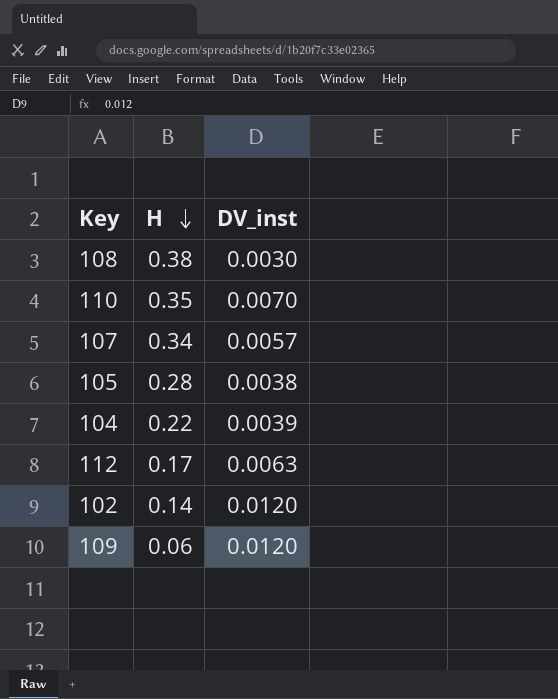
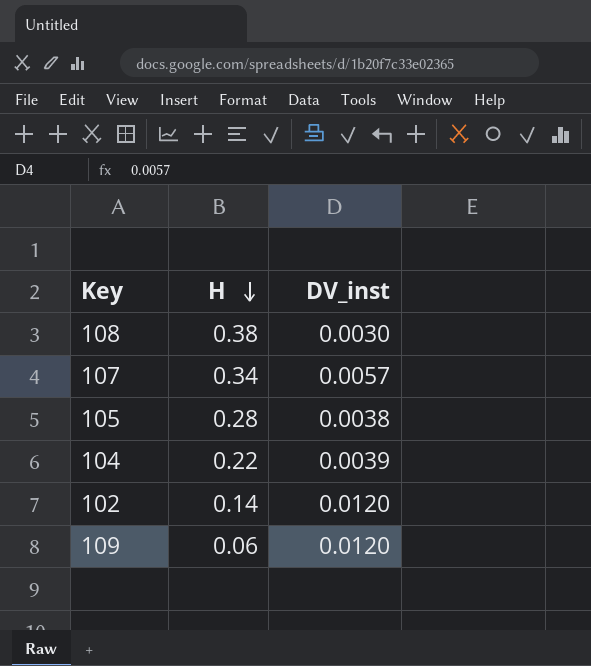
row 110: 0.35 | 0.0070 -> none
row 112: 0.17 | 0.0063 -> none

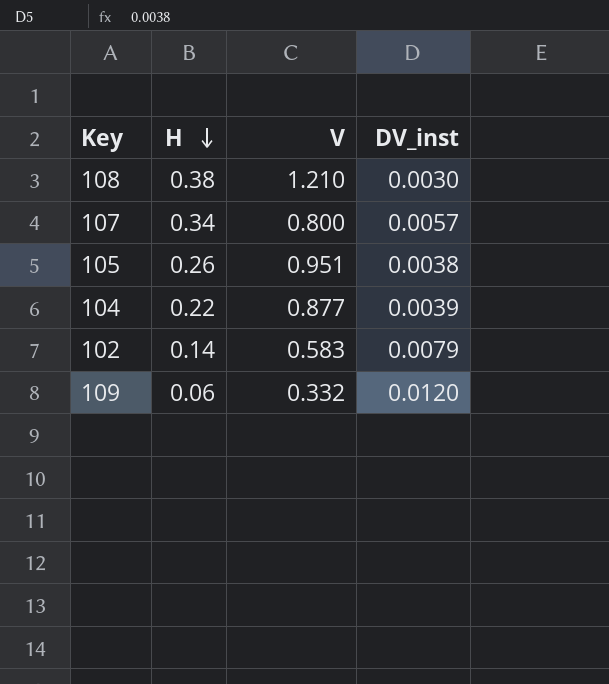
column V | position: none -> 3
105 | H: 0.28 -> 0.26
102 | DV_inst: 0.0120 -> 0.0079

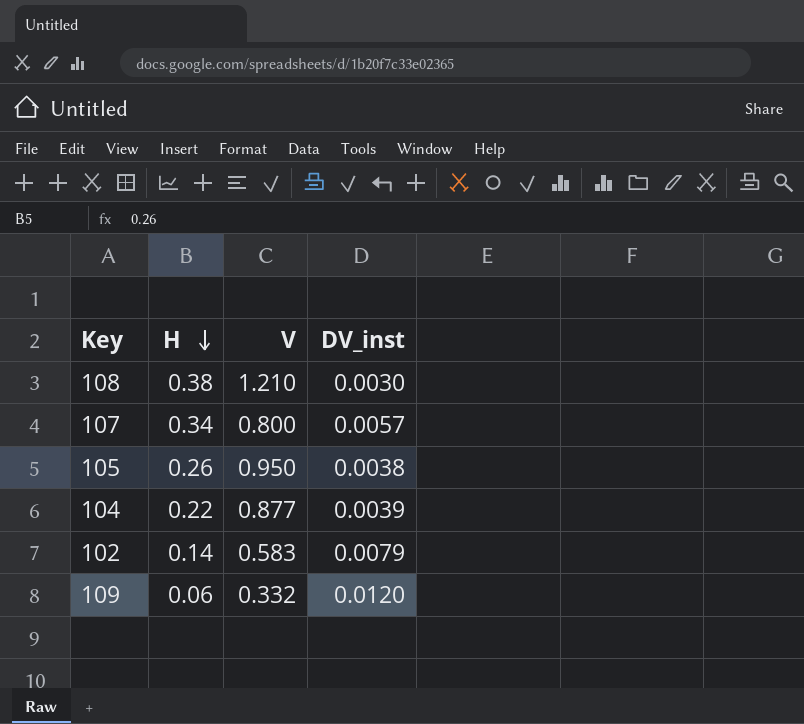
105 | V: 0.951 -> 0.950

